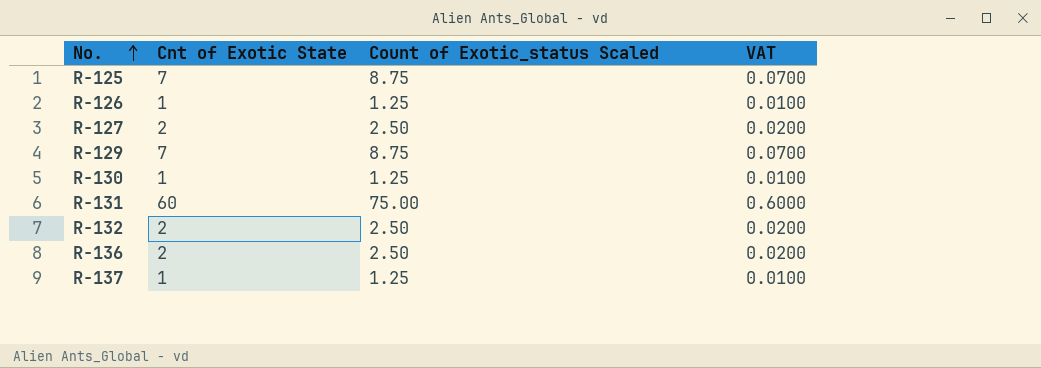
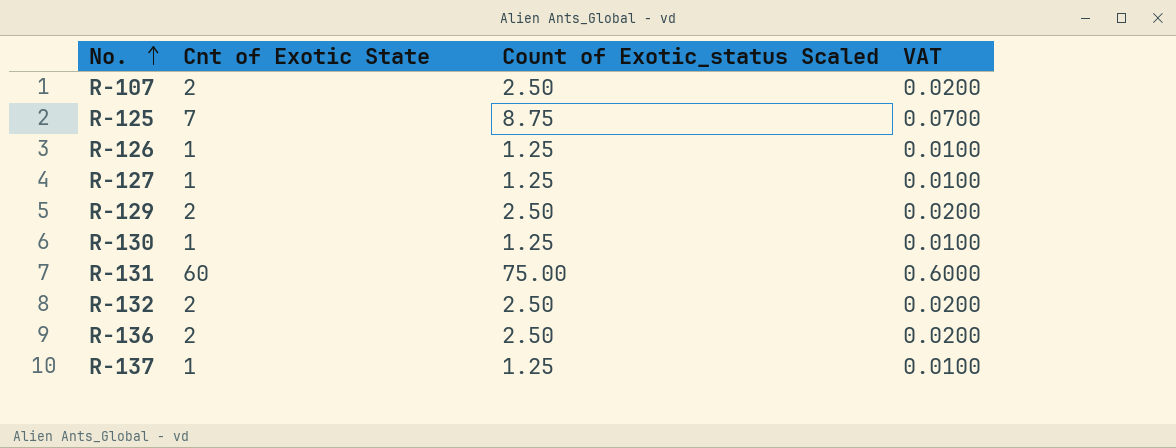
row R-107: none -> 2 | 2.50 | 0.0200
R-127 | Cnt of Exotic State: 2 -> 1
R-127 | Count of Exotic_status Scaled: 2.50 -> 1.25
R-127 | VAT: 0.0200 -> 0.0100
R-129 | Cnt of Exotic State: 7 -> 2
R-129 | Count of Exotic_status Scaled: 8.75 -> 2.50
R-129 | VAT: 0.0700 -> 0.0200

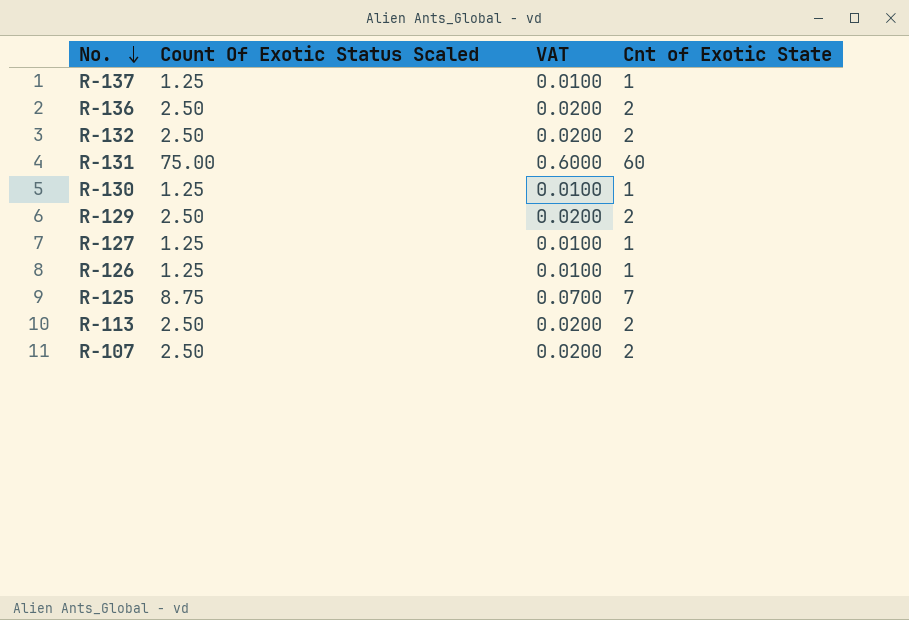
row order: No. ascending -> No. descending
column name: Count of Exotic_status Scaled -> Count Of Exotic Status Scaled
column Cnt of Exotic State | position: 2 -> 4
row R-113: none -> 2.50 | 0.0200 | 2

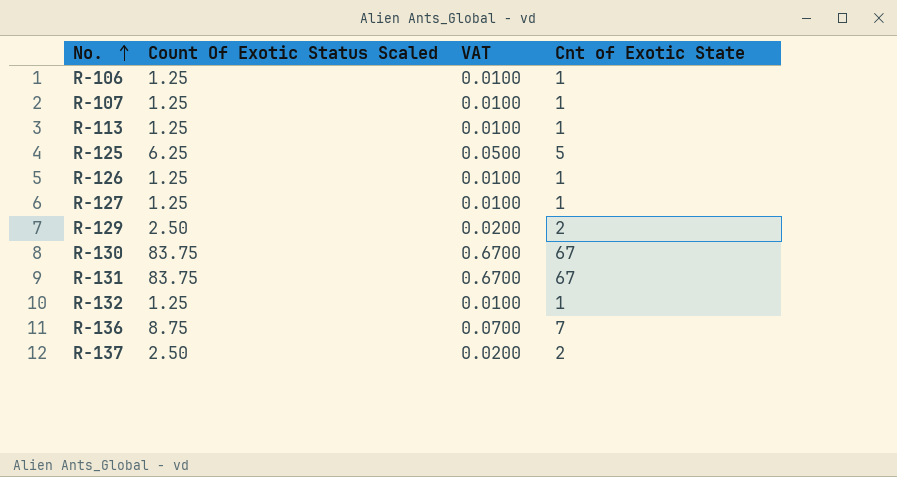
row order: No. descending -> No. ascending
row R-106: none -> 1.25 | 0.0100 | 1
R-107 | Count Of Exotic Status Scaled: 2.50 -> 1.25
R-107 | VAT: 0.0200 -> 0.0100
R-107 | Cnt of Exotic State: 2 -> 1
R-113 | Count Of Exotic Status Scaled: 2.50 -> 1.25
R-113 | VAT: 0.0200 -> 0.0100
R-113 | Cnt of Exotic State: 2 -> 1
R-125 | Count Of Exotic Status Scaled: 8.75 -> 6.25
R-125 | VAT: 0.0700 -> 0.0500
R-125 | Cnt of Exotic State: 7 -> 5
R-130 | Count Of Exotic Status Scaled: 1.25 -> 83.75
R-130 | VAT: 0.0100 -> 0.6700
R-130 | Cnt of Exotic State: 1 -> 67
R-131 | Count Of Exotic Status Scaled: 75.00 -> 83.75
R-131 | VAT: 0.6000 -> 0.6700
R-131 | Cnt of Exotic State: 60 -> 67
R-132 | Count Of Exotic Status Scaled: 2.50 -> 1.25
R-132 | VAT: 0.0200 -> 0.0100
R-132 | Cnt of Exotic State: 2 -> 1
R-136 | Count Of Exotic Status Scaled: 2.50 -> 8.75
R-136 | VAT: 0.0200 -> 0.0700
R-136 | Cnt of Exotic State: 2 -> 7
R-137 | Count Of Exotic Status Scaled: 1.25 -> 2.50
R-137 | VAT: 0.0100 -> 0.0200
R-137 | Cnt of Exotic State: 1 -> 2

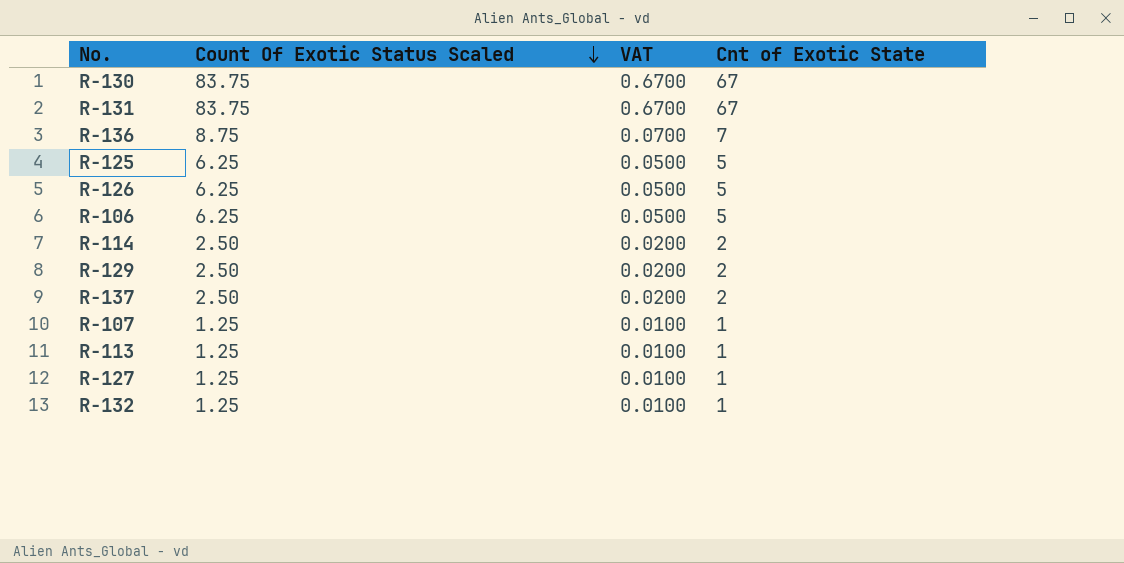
row order: No. ascending -> Count Of Exotic Status Scaled descending
R-126 | Count Of Exotic Status Scaled: 1.25 -> 6.25
R-126 | VAT: 0.0100 -> 0.0500
R-126 | Cnt of Exotic State: 1 -> 5
R-106 | Count Of Exotic Status Scaled: 1.25 -> 6.25
R-106 | VAT: 0.0100 -> 0.0500
R-106 | Cnt of Exotic State: 1 -> 5
row R-114: none -> 2.50 | 0.0200 | 2

